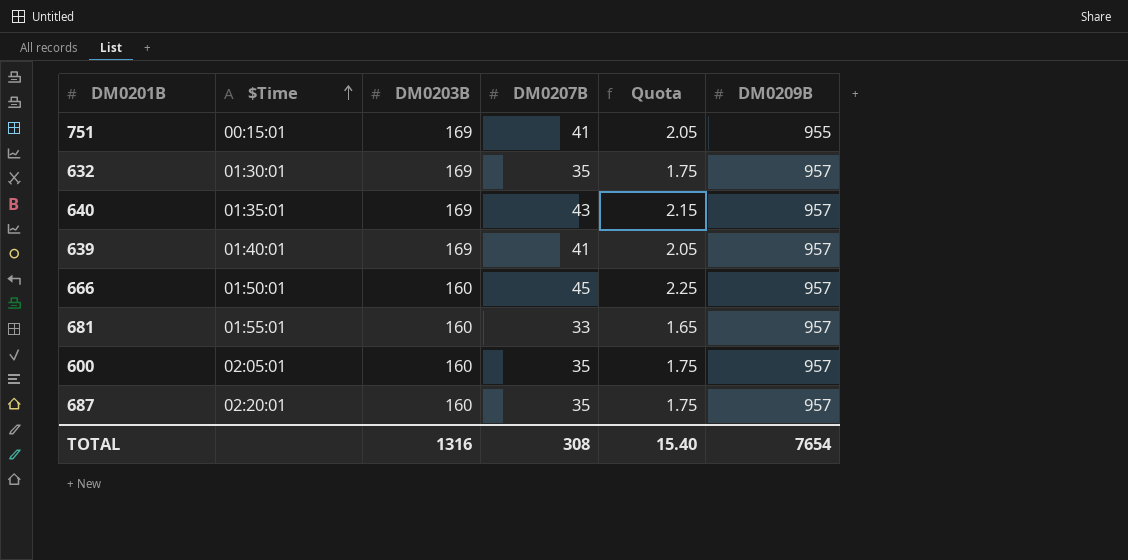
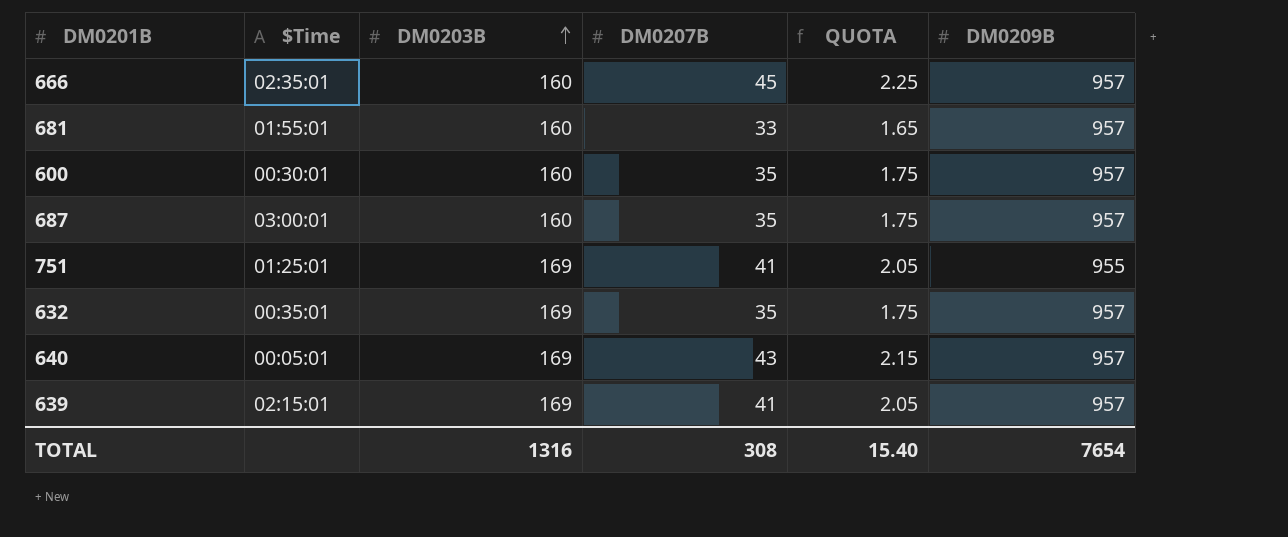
row order: $Time ascending -> DM0203B ascending
column name: Quota -> QUOTA
666 | $Time: 01:50:01 -> 02:35:01
600 | $Time: 02:05:01 -> 00:30:01
687 | $Time: 02:20:01 -> 03:00:01
751 | $Time: 00:15:01 -> 01:25:01
632 | $Time: 01:30:01 -> 00:35:01
640 | $Time: 01:35:01 -> 00:05:01
639 | $Time: 01:40:01 -> 02:15:01

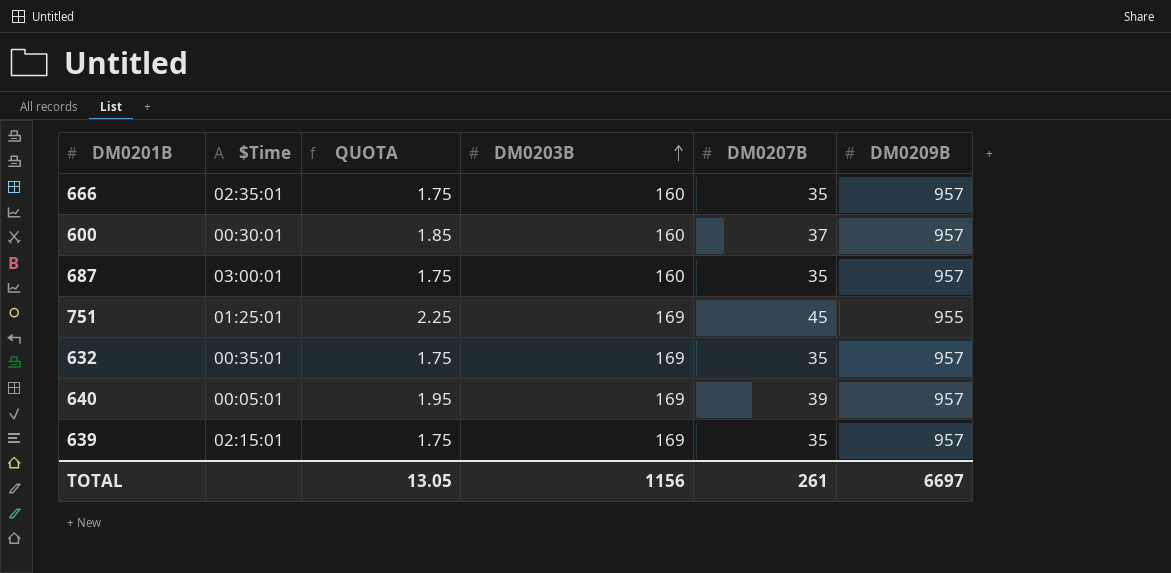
column QUOTA | position: 5 -> 3
row 681: 01:55:01 | 160 | 33 | 1.65 | 957 -> none
666 | QUOTA: 2.25 -> 1.75
666 | DM0207B: 45 -> 35
600 | QUOTA: 1.75 -> 1.85
600 | DM0207B: 35 -> 37
751 | QUOTA: 2.05 -> 2.25
751 | DM0207B: 41 -> 45
640 | QUOTA: 2.15 -> 1.95
640 | DM0207B: 43 -> 39
639 | QUOTA: 2.05 -> 1.75
639 | DM0207B: 41 -> 35
TOTAL | QUOTA: 15.40 -> 13.05
TOTAL | DM0203B: 1316 -> 1156
TOTAL | DM0207B: 308 -> 261
TOTAL | DM0209B: 7654 -> 6697

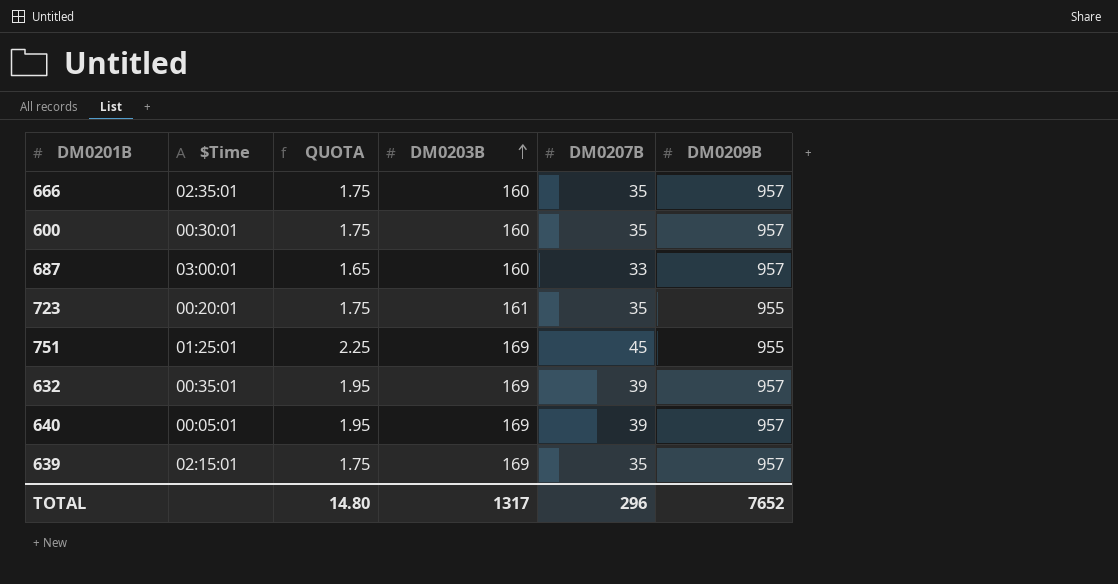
600 | QUOTA: 1.85 -> 1.75
600 | DM0207B: 37 -> 35
687 | QUOTA: 1.75 -> 1.65
687 | DM0207B: 35 -> 33
row 723: none -> 00:20:01 | 1.75 | 161 | 35 | 955
632 | QUOTA: 1.75 -> 1.95
632 | DM0207B: 35 -> 39
TOTAL | QUOTA: 13.05 -> 14.80
TOTAL | DM0203B: 1156 -> 1317
TOTAL | DM0207B: 261 -> 296
TOTAL | DM0209B: 6697 -> 7652

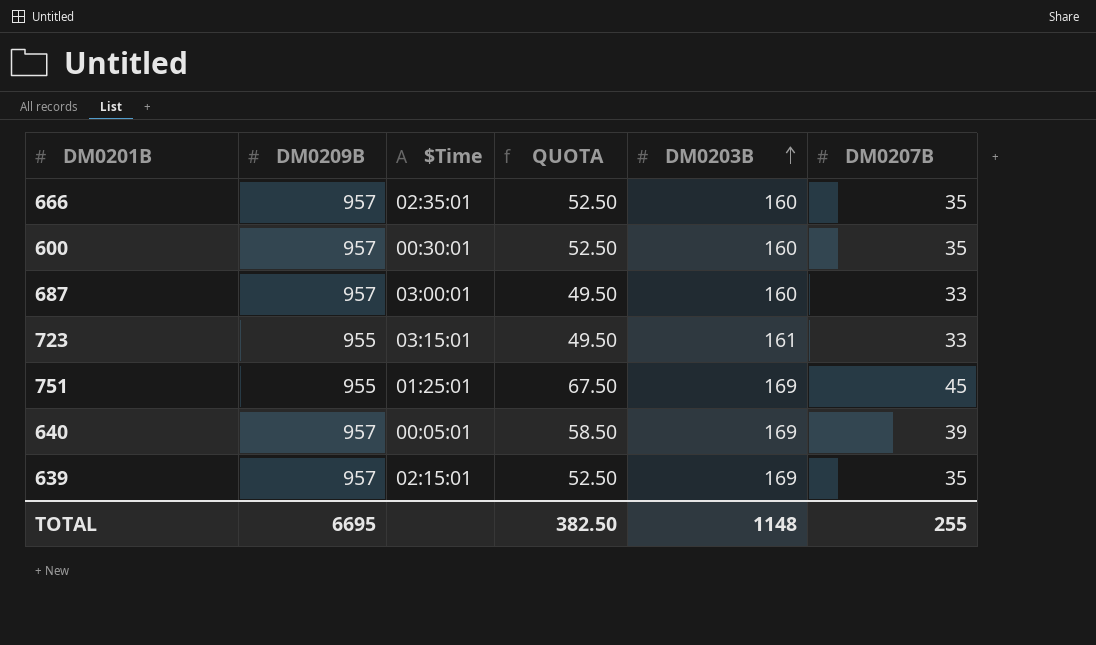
column DM0209B | position: 6 -> 2
column QUOTA | formula: [DM0207B] * 0.05 -> [DM0207B] * 1.5
row 632: 00:35:01 | 1.95 | 169 | 39 | 957 -> none
723 | $Time: 00:20:01 -> 03:15:01
723 | DM0207B: 35 -> 33
TOTAL | DM0209B: 7652 -> 6695
TOTAL | QUOTA: 14.80 -> 382.50
TOTAL | DM0203B: 1317 -> 1148
TOTAL | DM0207B: 296 -> 255

